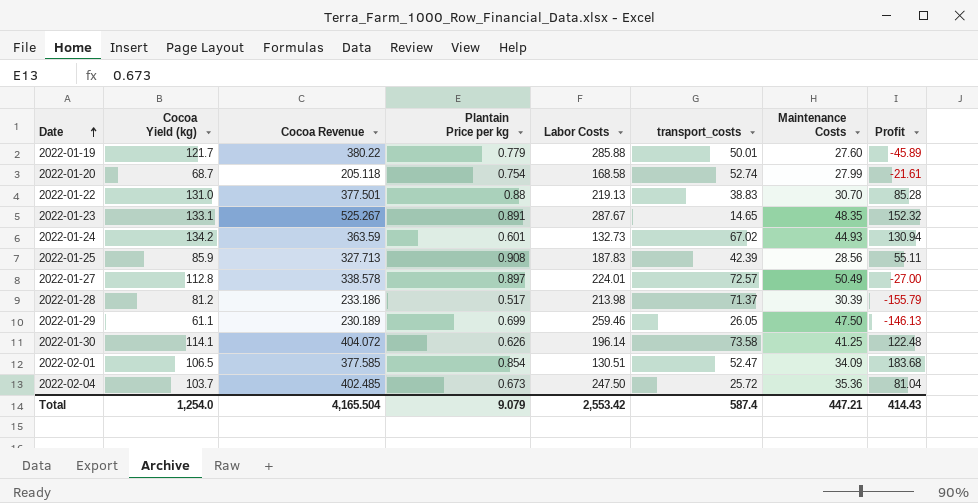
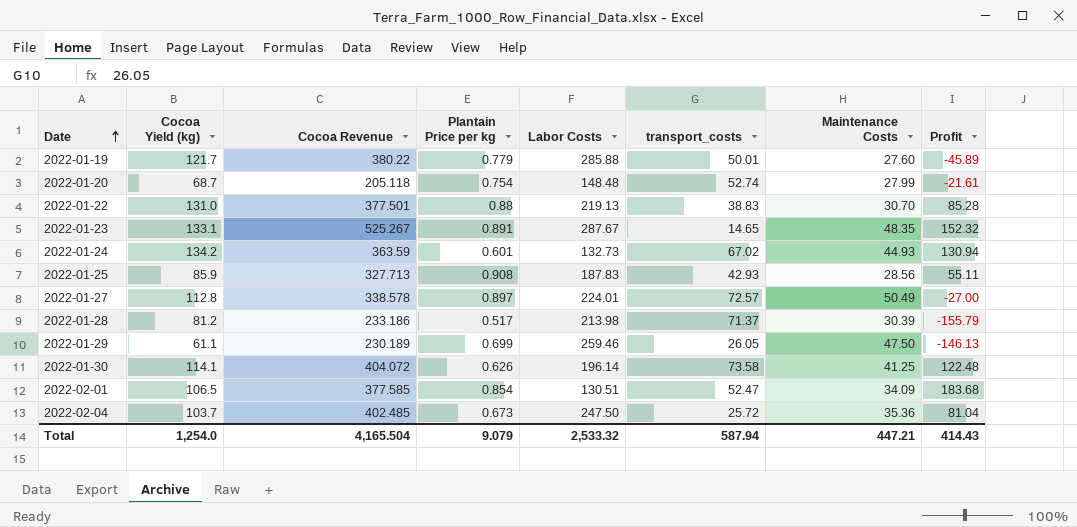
2022-01-20 | Labor Costs: 168.58 -> 148.48
2022-01-25 | transport_costs: 42.39 -> 42.93
Total | Labor Costs: 2,553.42 -> 2,533.32
Total | transport_costs: 587.4 -> 587.94

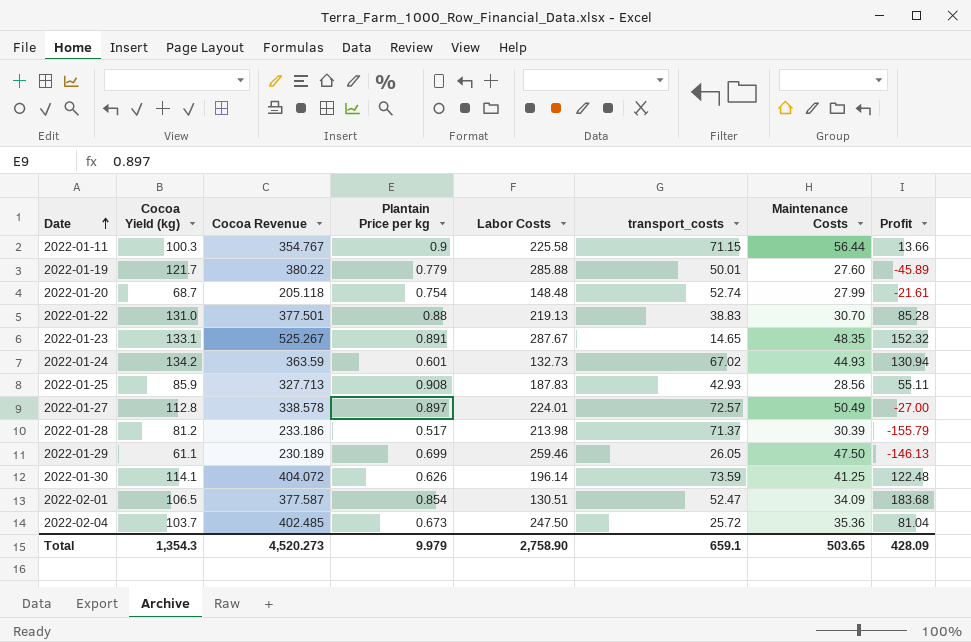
row 2022-01-11: none -> 100.3 | 354.767 | 0.9 | 225.58 | 71.15 | 56.44 | 13.66
2022-01-30 | transport_costs: 73.58 -> 73.59
2022-02-01 | Cocoa Revenue: 377.585 -> 377.587
Total | Cocoa Yield (kg): 1,254.0 -> 1,354.3
Total | Cocoa Revenue: 4,165.504 -> 4,520.273
Total | Plantain Price per kg: 9.079 -> 9.979
Total | Labor Costs: 2,533.32 -> 2,758.90
Total | transport_costs: 587.94 -> 659.1
Total | Maintenance Costs: 447.21 -> 503.65
Total | Profit: 414.43 -> 428.09

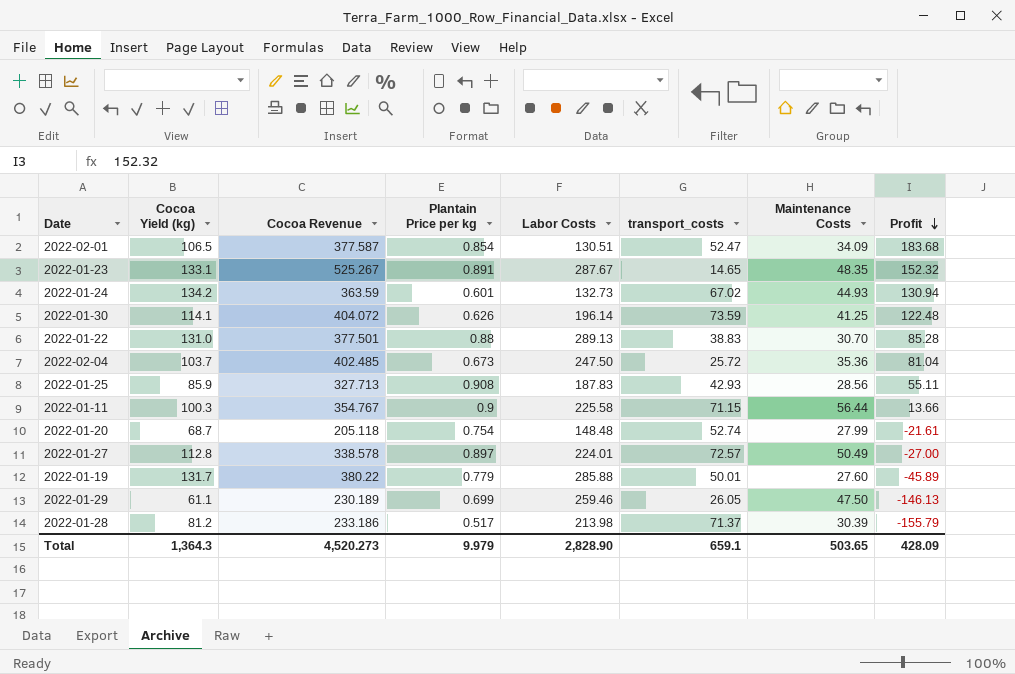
row order: Date ascending -> Profit descending
2022-01-22 | Labor Costs: 219.13 -> 289.13
2022-01-19 | Cocoa Yield (kg): 121.7 -> 131.7
Total | Cocoa Yield (kg): 1,354.3 -> 1,364.3
Total | Labor Costs: 2,758.90 -> 2,828.90

